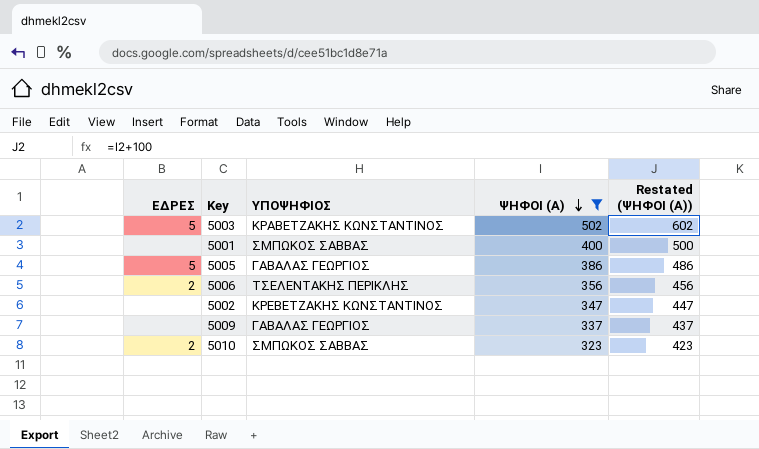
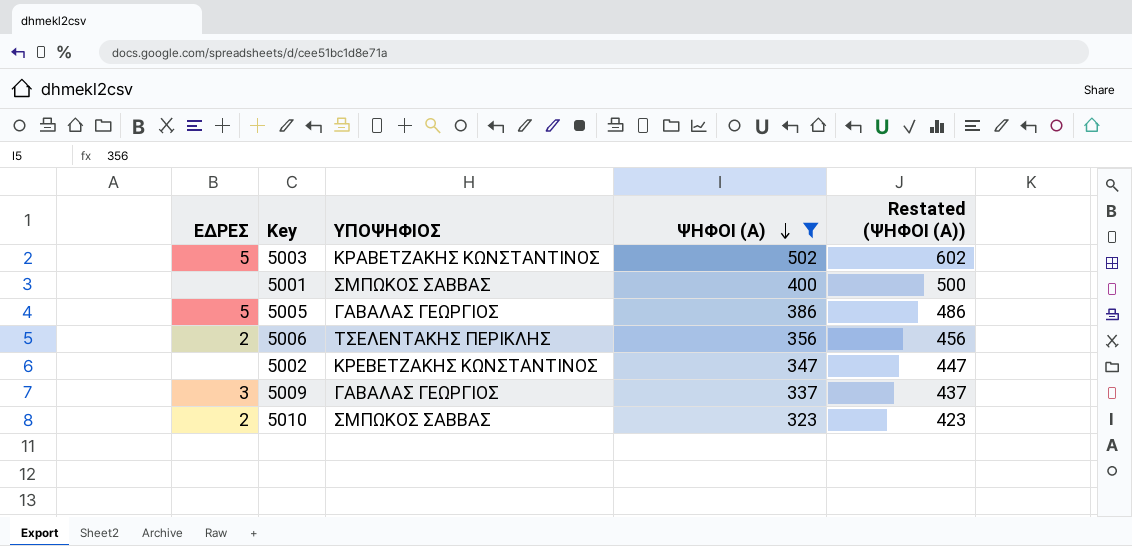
5009 | ΕΔΡΕΣ: none -> 3

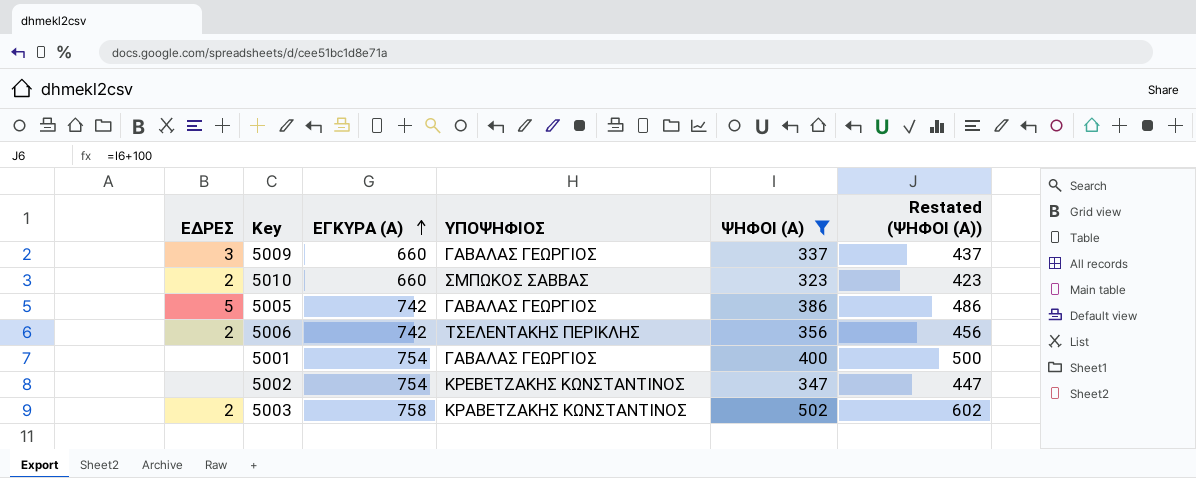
row order: ΨΗΦΟΙ (Α) descending -> ΕΓΚΥΡΑ (Α) ascending
column ΕΓΚΥΡΑ (Α) | position: none -> 3
5001 | ΥΠΟΨΗΦΙΟΣ: ΣΜΠΩΚΟΣ ΣΑΒΒΑΣ -> ΓΑΒΑΛΑΣ ΓΕΩΡΓΙΟΣ
5003 | ΕΔΡΕΣ: 5 -> 2

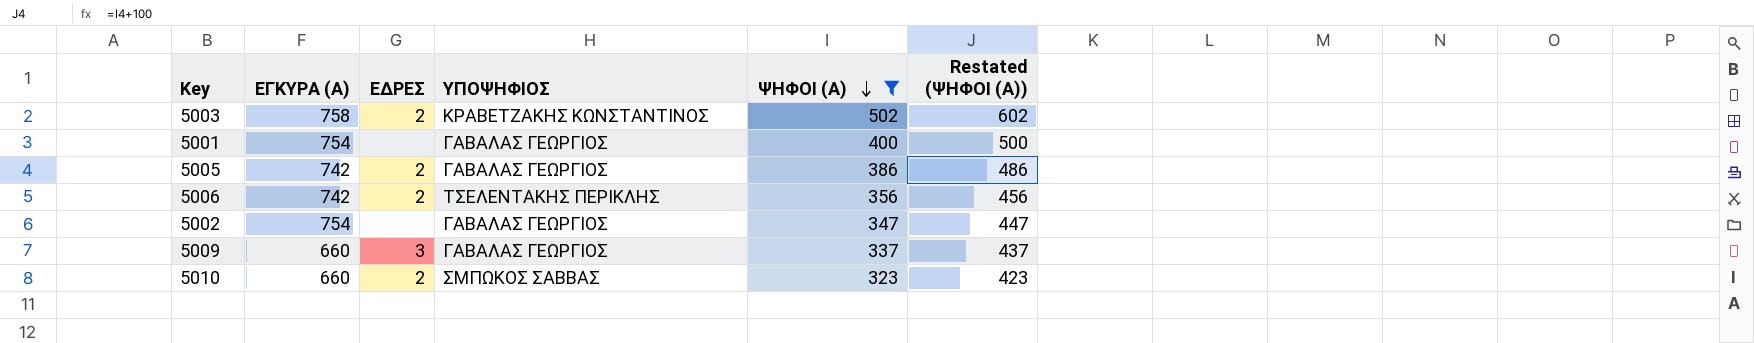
row order: ΕΓΚΥΡΑ (Α) ascending -> ΨΗΦΟΙ (Α) descending
column ΕΔΡΕΣ | position: 1 -> 3
5005 | ΕΔΡΕΣ: 5 -> 2
5002 | ΥΠΟΨΗΦΙΟΣ: ΚΡΕΒΕΤΖΑΚΗΣ ΚΩΝΣΤΑΝΤΙΝΟΣ -> ΓΑΒΑΛΑΣ ΓΕΩΡΓΙΟΣ

